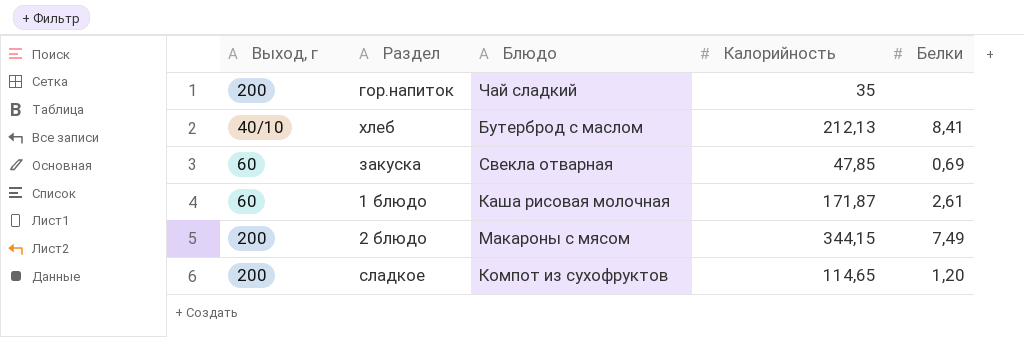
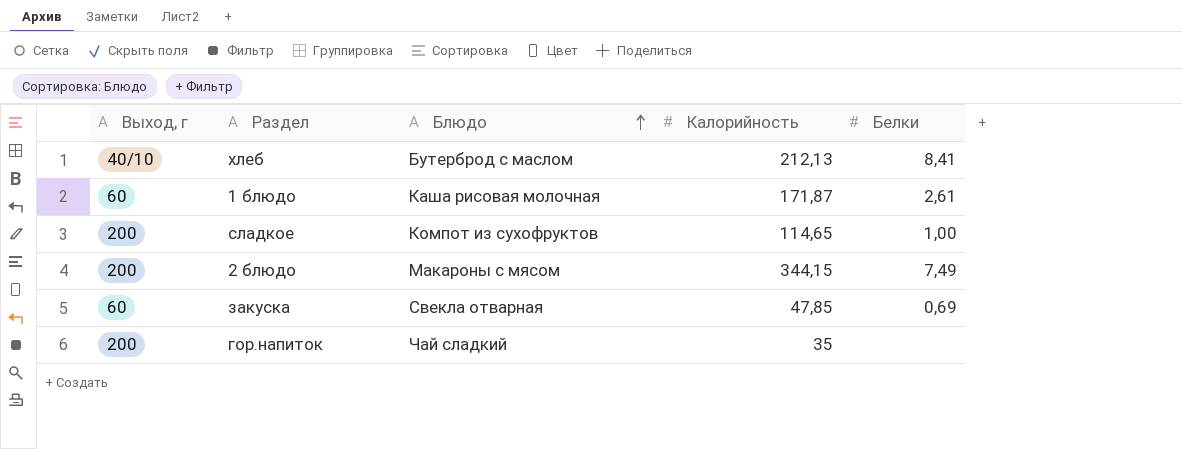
row order: none -> Блюдо ascending
сладкое | Белки: 1,20 -> 1,00

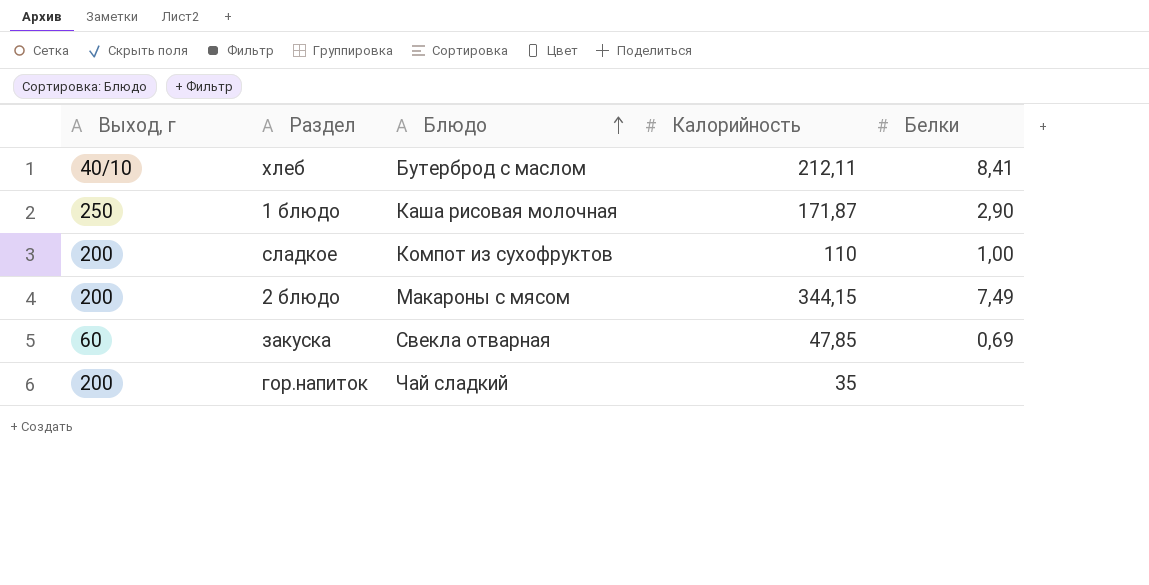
хлеб | Калорийность: 212,13 -> 212,11
1 блюдо | Выход, г: 60 -> 250
1 блюдо | Белки: 2,61 -> 2,90
сладкое | Калорийность: 114,65 -> 110

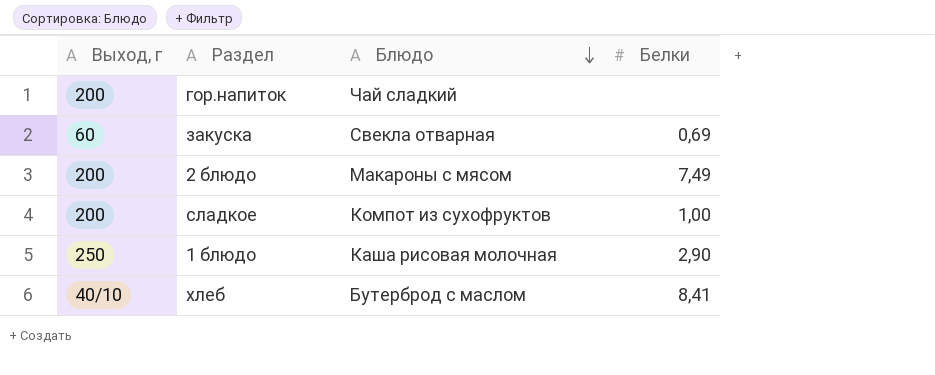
row order: Блюдо ascending -> Блюдо descending
column Калорийность | position: 4 -> none

